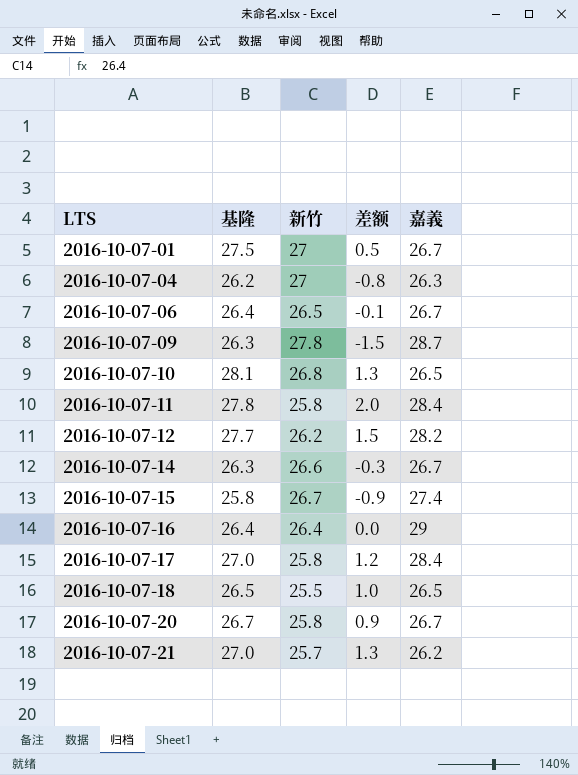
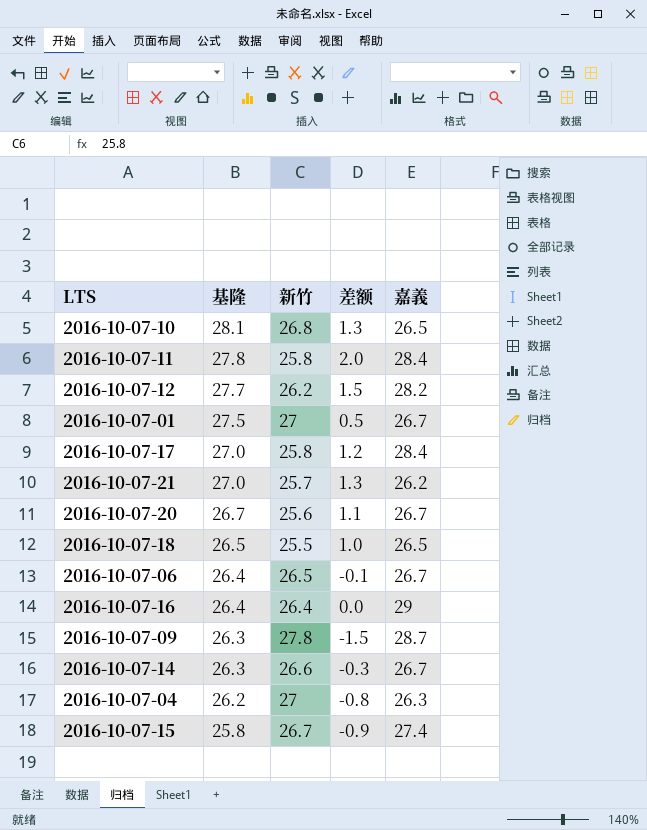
row order: LTS ascending -> 基隆 descending
2016-10-07-20 | 新竹: 25.8 -> 25.6
2016-10-07-20 | 差额: 0.9 -> 1.1

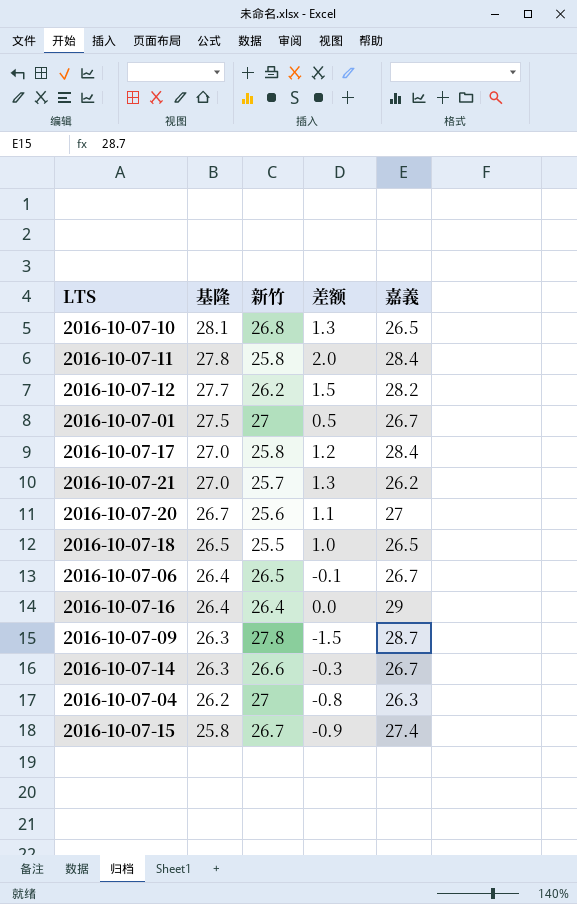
2016-10-07-20 | 嘉義: 26.7 -> 27

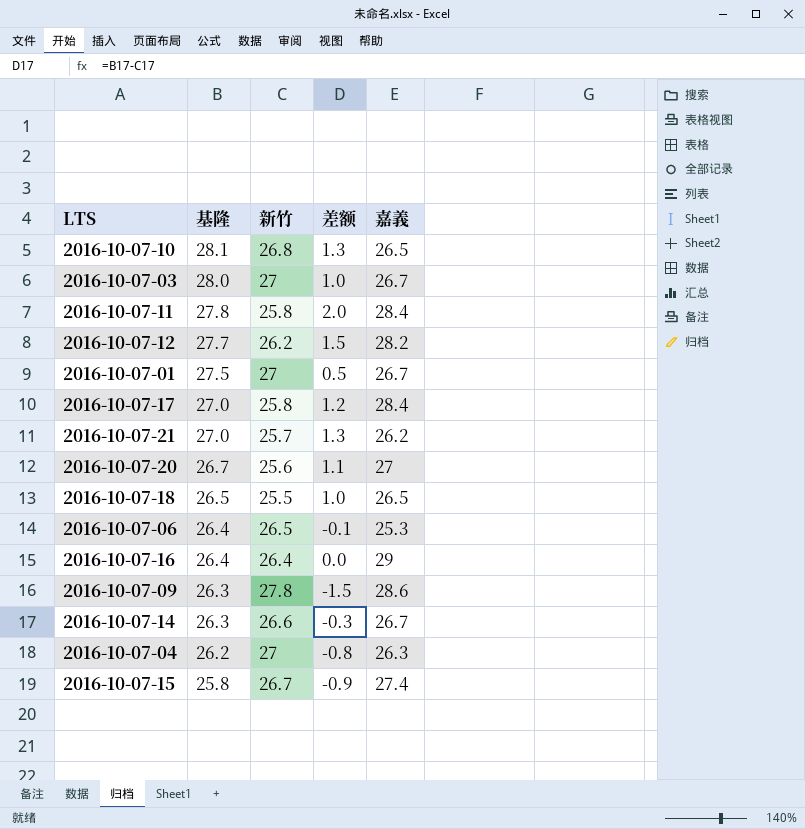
row 2016-10-07-03: none -> 28.0 | 27 | 1.0 | 26.7
2016-10-07-06 | 嘉義: 26.7 -> 25.3
2016-10-07-09 | 嘉義: 28.7 -> 28.6

